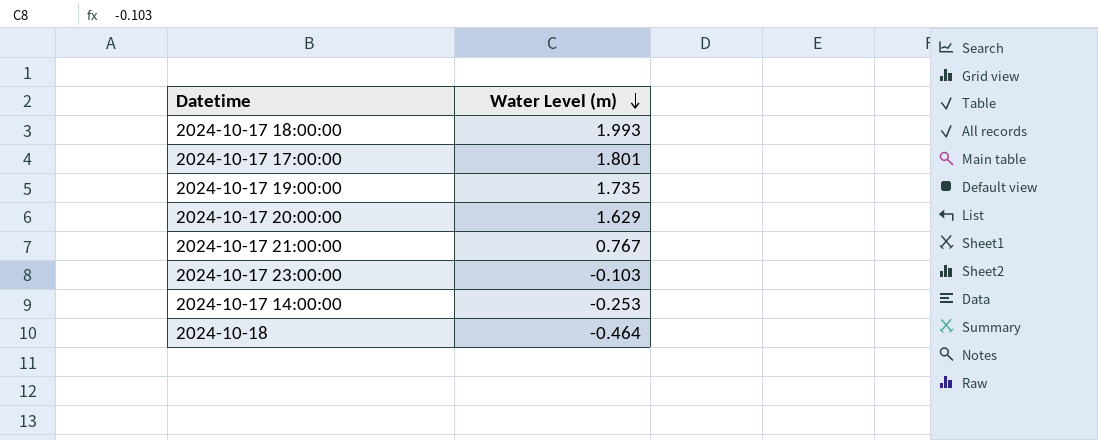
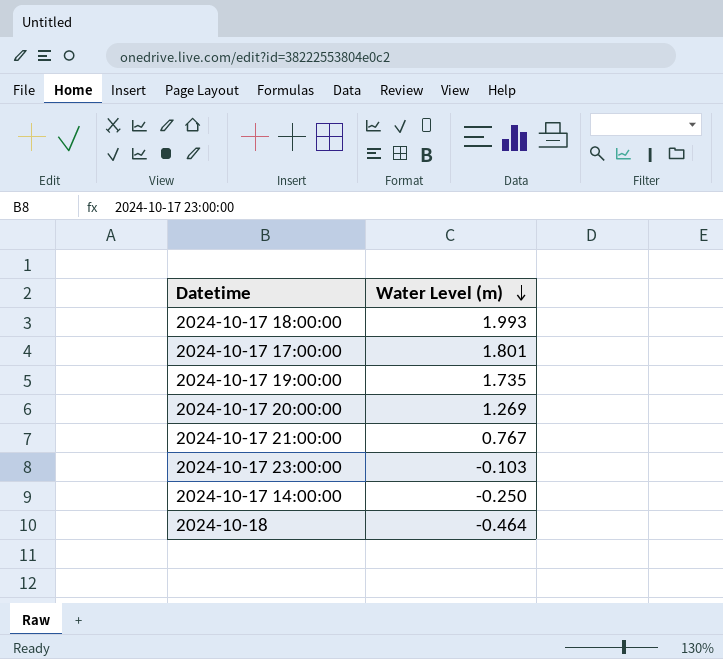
2024-10-17 20:00:00 | Water Level (m): 1.629 -> 1.269
2024-10-17 14:00:00 | Water Level (m): -0.253 -> -0.250

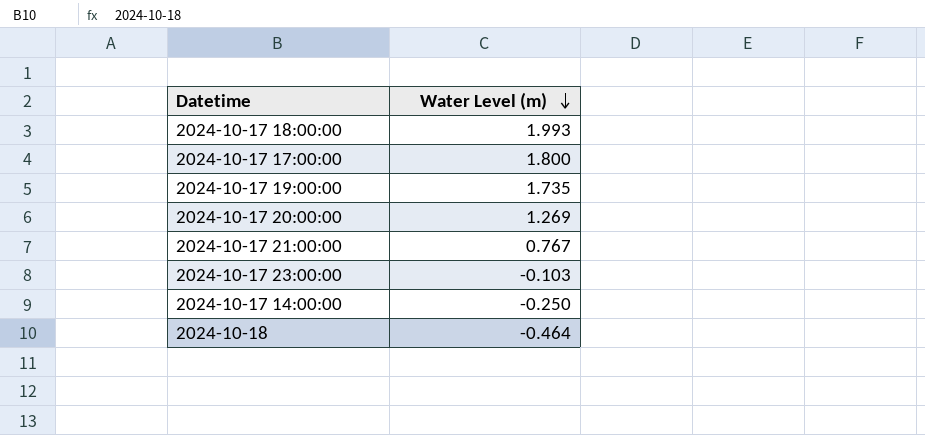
2024-10-17 17:00:00 | Water Level (m): 1.801 -> 1.800

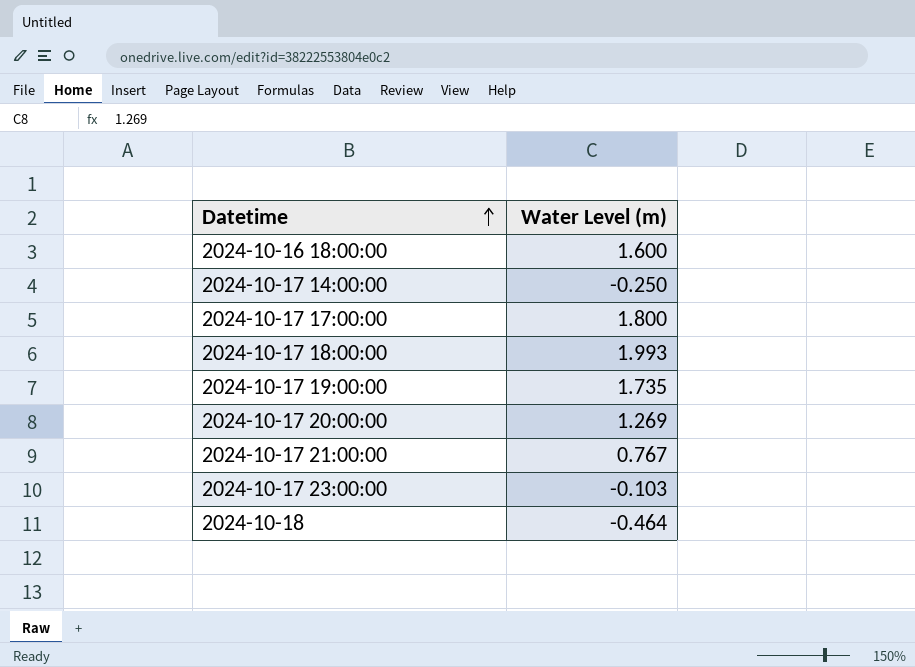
row order: Water Level (m) descending -> Datetime ascending
row 2024-10-16 18:00:00: none -> 1.600

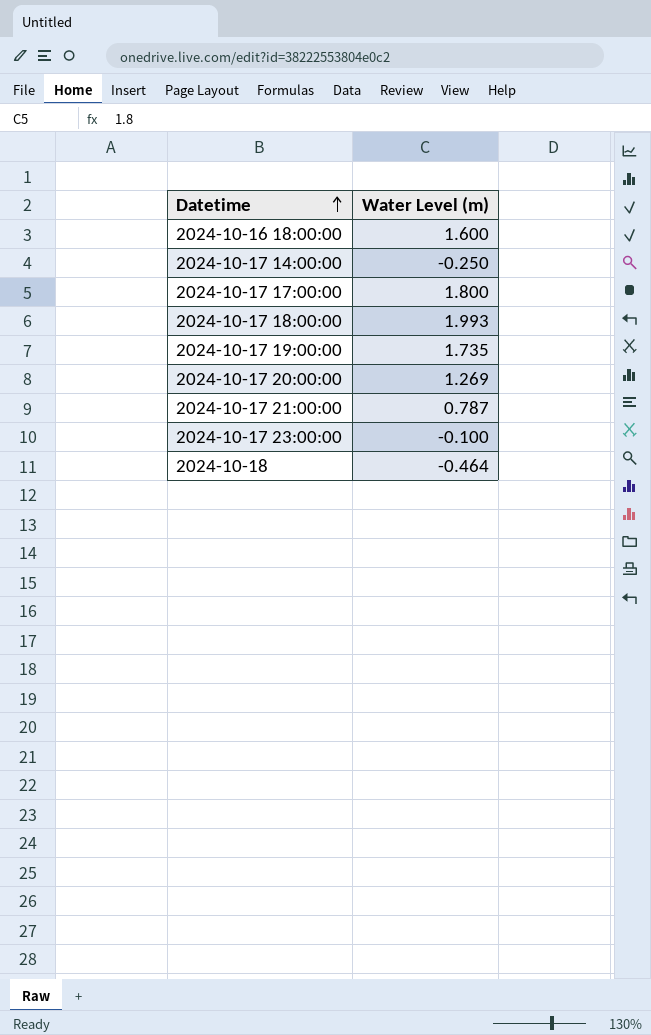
2024-10-17 21:00:00 | Water Level (m): 0.767 -> 0.787
2024-10-17 23:00:00 | Water Level (m): -0.103 -> -0.100

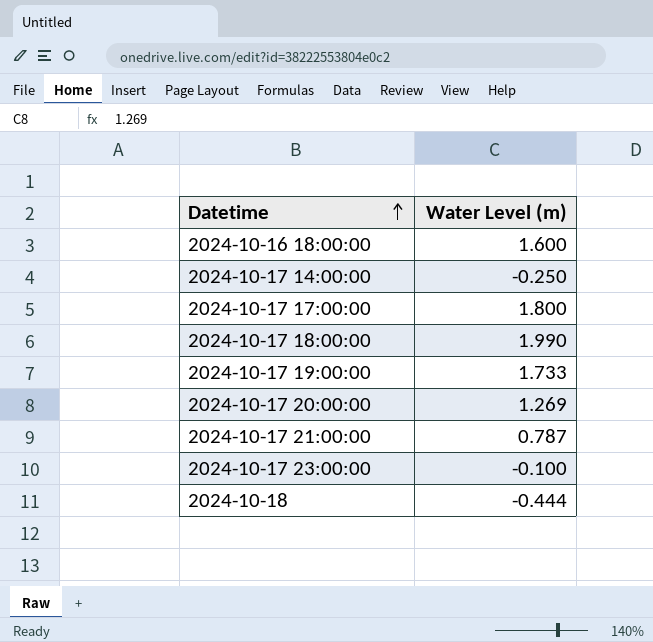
2024-10-17 18:00:00 | Water Level (m): 1.993 -> 1.990
2024-10-17 19:00:00 | Water Level (m): 1.735 -> 1.733
2024-10-18 | Water Level (m): -0.464 -> -0.444

